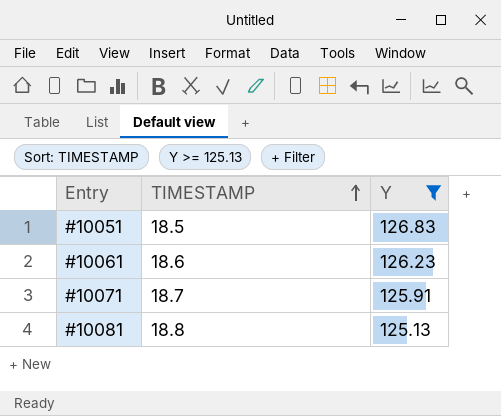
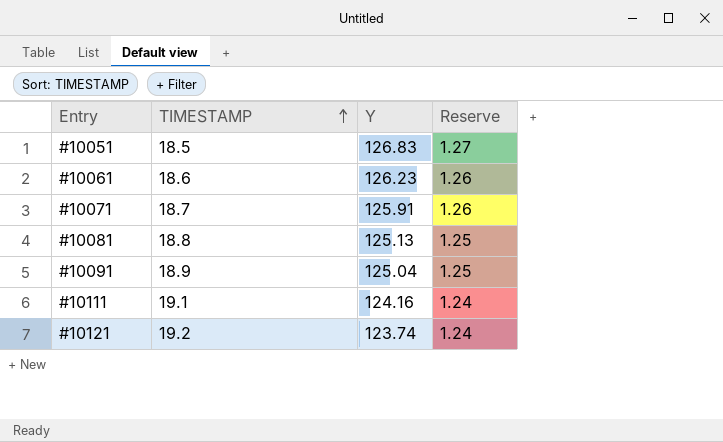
filter: Y >= 125.13 -> none
column Reserve | formula: none -> [Y] * 0.01

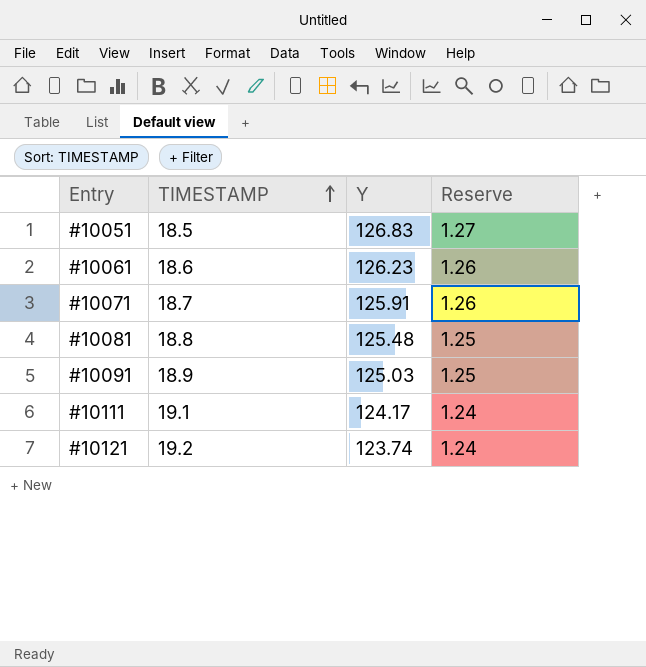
#10081 | Y: 125.13 -> 125.48
#10091 | Y: 125.04 -> 125.03
#10111 | Y: 124.16 -> 124.17

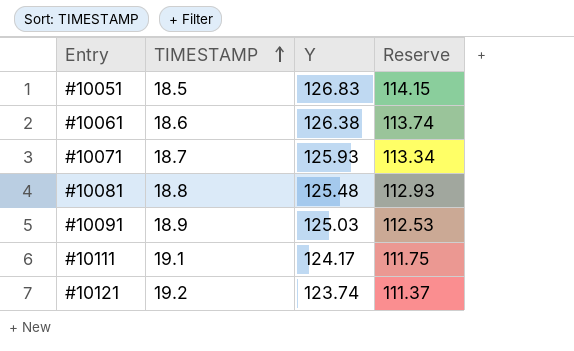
column Reserve | formula: [Y] * 0.01 -> [Y] * 0.9
#10061 | Y: 126.23 -> 126.38
#10071 | Y: 125.91 -> 125.93

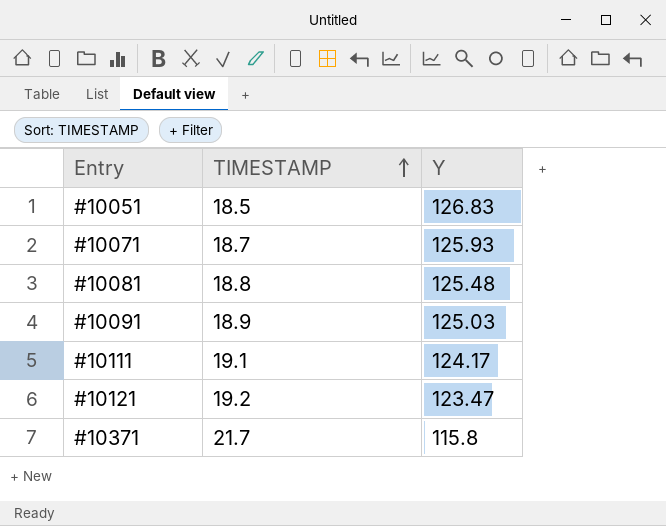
column Reserve | formula: [Y] * 0.9 -> none
row #10061: 18.6 | 126.38 | 113.74 -> none
#10121 | Y: 123.74 -> 123.47
row #10371: none -> 21.7 | 115.8

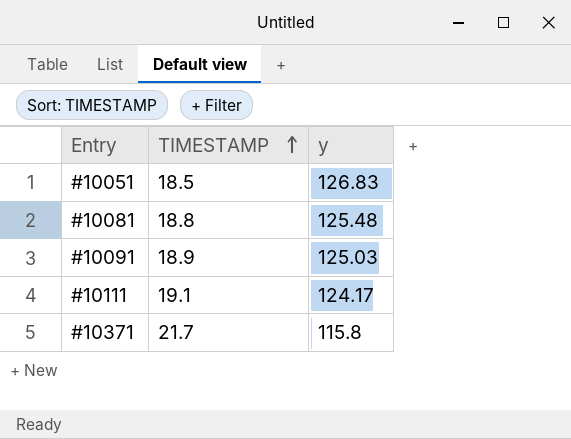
column name: Y -> y
row #10071: 18.7 | 125.93 -> none
row #10121: 19.2 | 123.47 -> none

